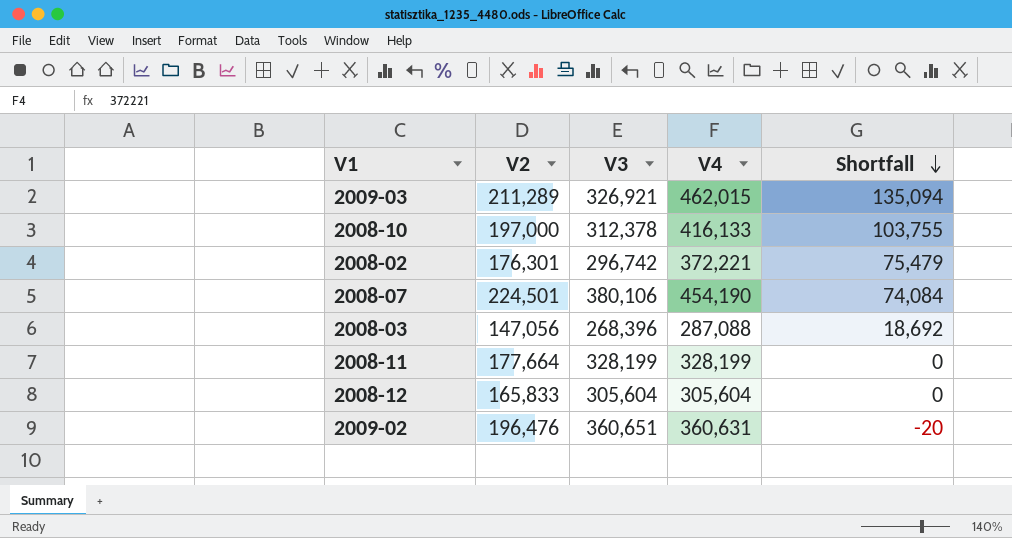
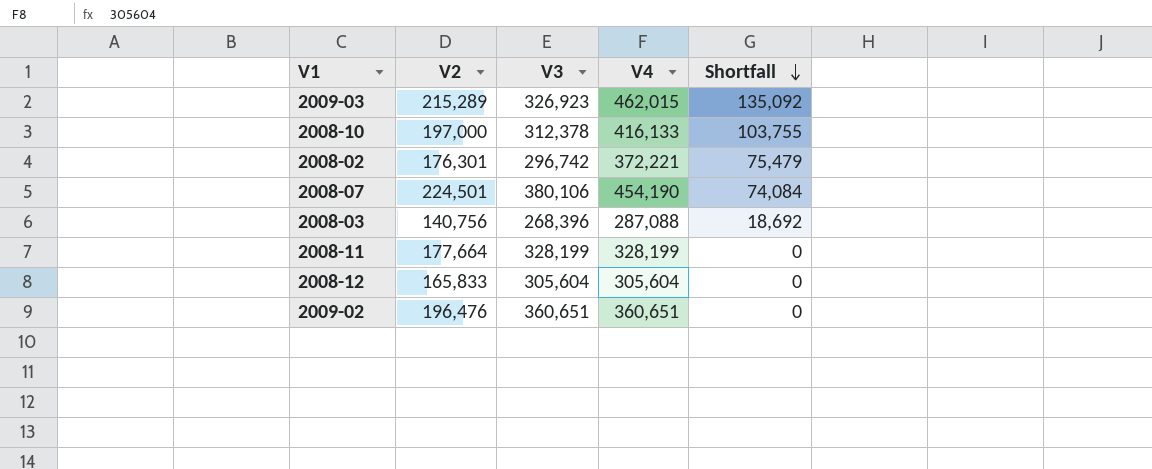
2009-03 | V2: 211,289 -> 215,289
2009-03 | V3: 326,921 -> 326,923
2009-03 | Shortfall: 135,094 -> 135,092
2008-03 | V2: 147,056 -> 140,756
2009-02 | V4: 360,631 -> 360,651
2009-02 | Shortfall: -20 -> 0

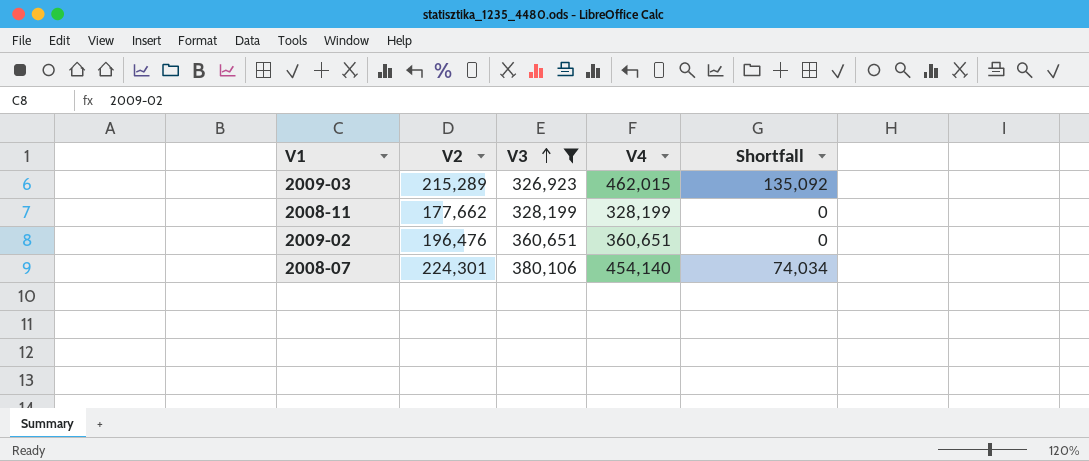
filter: none -> V3 >= 326,923
row order: Shortfall descending -> V3 ascending
2008-11 | V2: 177,664 -> 177,662
2008-07 | V2: 224,501 -> 224,301
2008-07 | V4: 454,190 -> 454,140
2008-07 | Shortfall: 74,084 -> 74,034

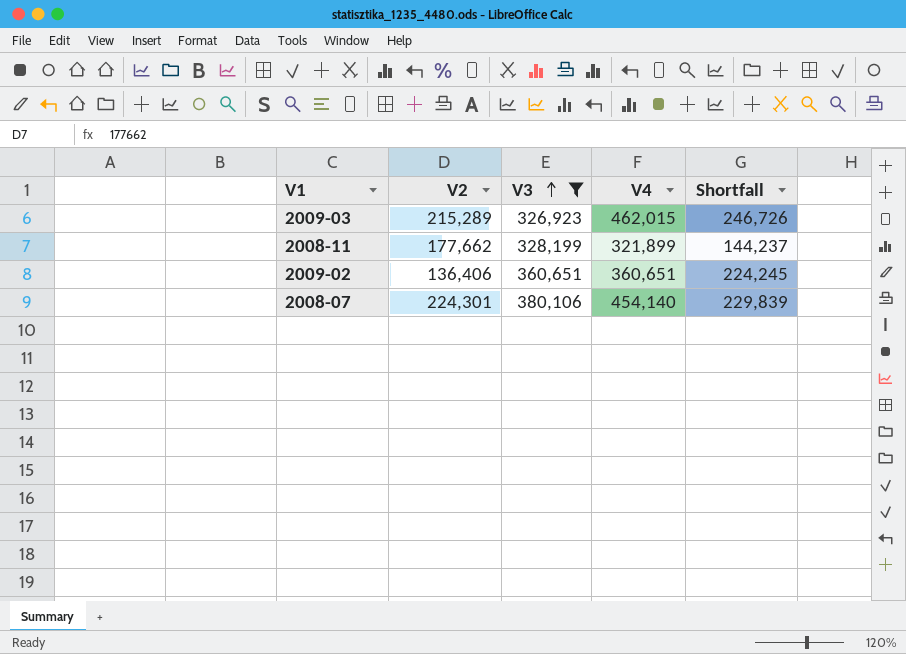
column Shortfall | formula: [V4] - [V3] -> [V4] - [V2]
2008-11 | V4: 328,199 -> 321,899
2009-02 | V2: 196,476 -> 136,406

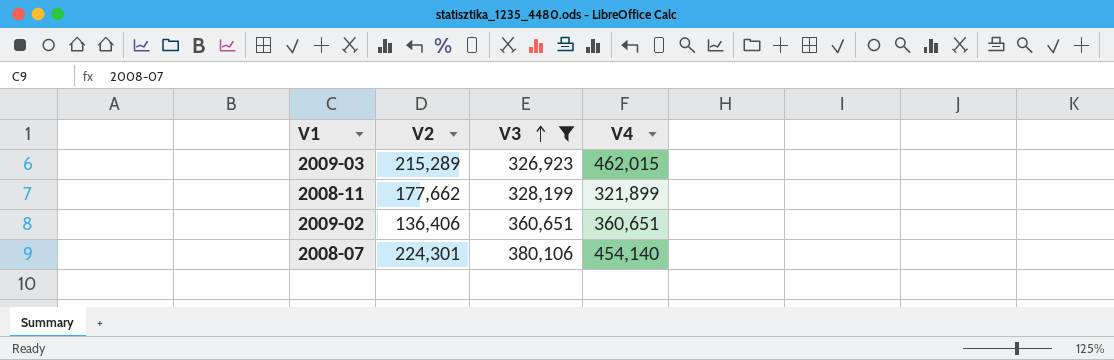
column Shortfall | formula: [V4] - [V2] -> none

